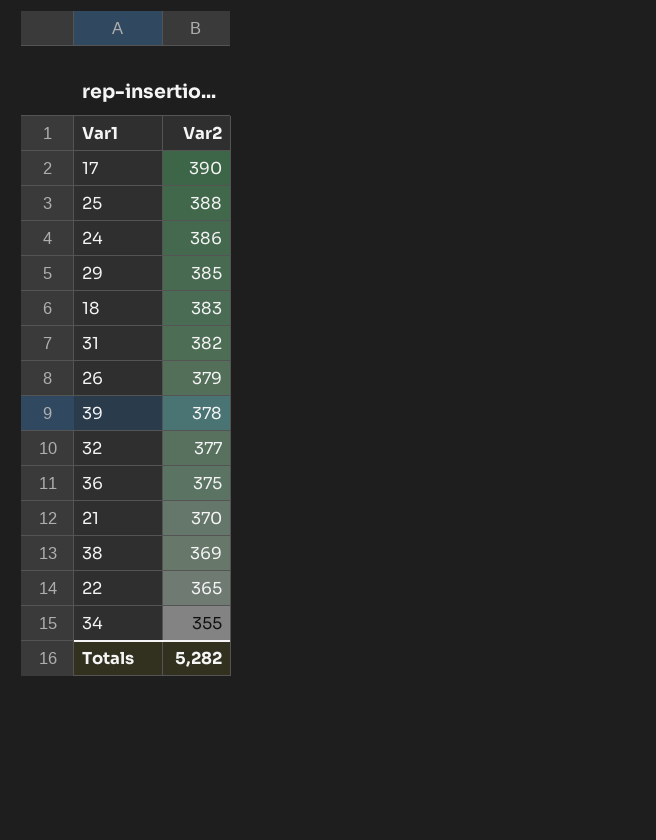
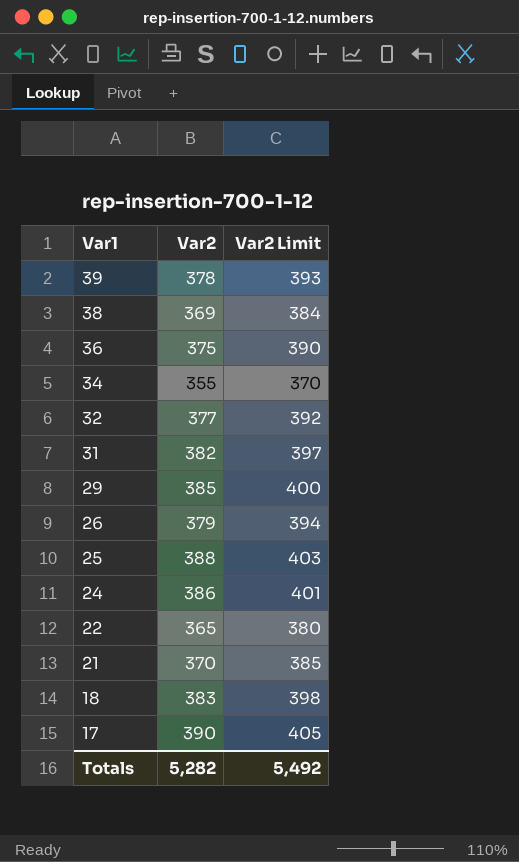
row order: Var2 descending -> Var1 descending
column Var2 Limit | formula: none -> [Var2] + 15

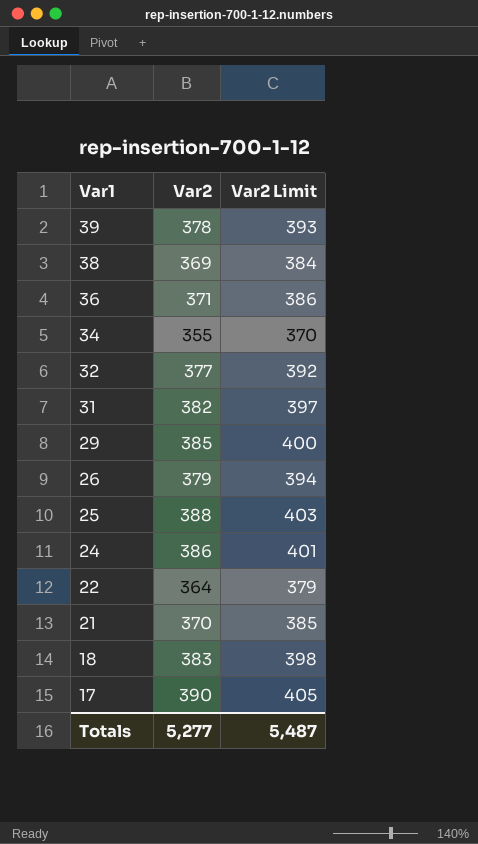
36 | Var2: 375 -> 371
36 | Var2 Limit: 390 -> 386
22 | Var2: 365 -> 364
22 | Var2 Limit: 380 -> 379
Totals | Var2: 5,282 -> 5,277
Totals | Var2 Limit: 5,492 -> 5,487

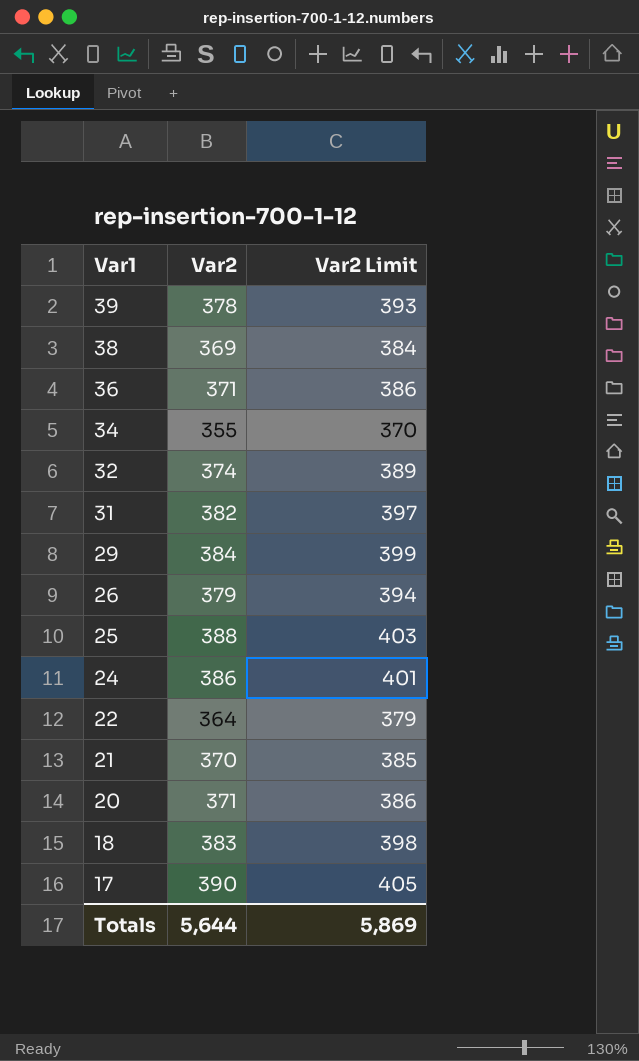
32 | Var2: 377 -> 374
32 | Var2 Limit: 392 -> 389
29 | Var2: 385 -> 384
29 | Var2 Limit: 400 -> 399
row 20: none -> 371 | 386
Totals | Var2: 5,277 -> 5,644
Totals | Var2 Limit: 5,487 -> 5,869

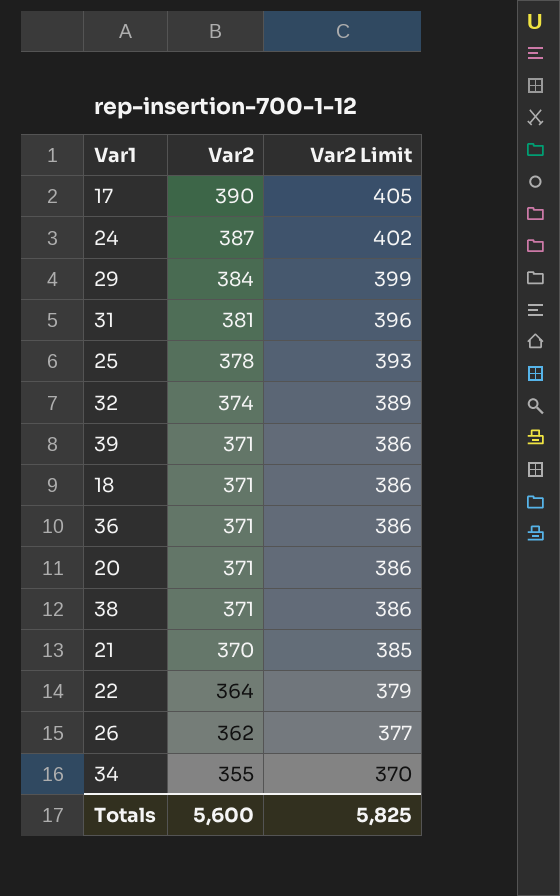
row order: Var1 descending -> Var2 descending
24 | Var2: 386 -> 387
24 | Var2 Limit: 401 -> 402
31 | Var2: 382 -> 381
31 | Var2 Limit: 397 -> 396
25 | Var2: 388 -> 378
25 | Var2 Limit: 403 -> 393
39 | Var2: 378 -> 371
39 | Var2 Limit: 393 -> 386
18 | Var2: 383 -> 371
18 | Var2 Limit: 398 -> 386
38 | Var2: 369 -> 371
38 | Var2 Limit: 384 -> 386
26 | Var2: 379 -> 362
26 | Var2 Limit: 394 -> 377
Totals | Var2: 5,644 -> 5,600
Totals | Var2 Limit: 5,869 -> 5,825

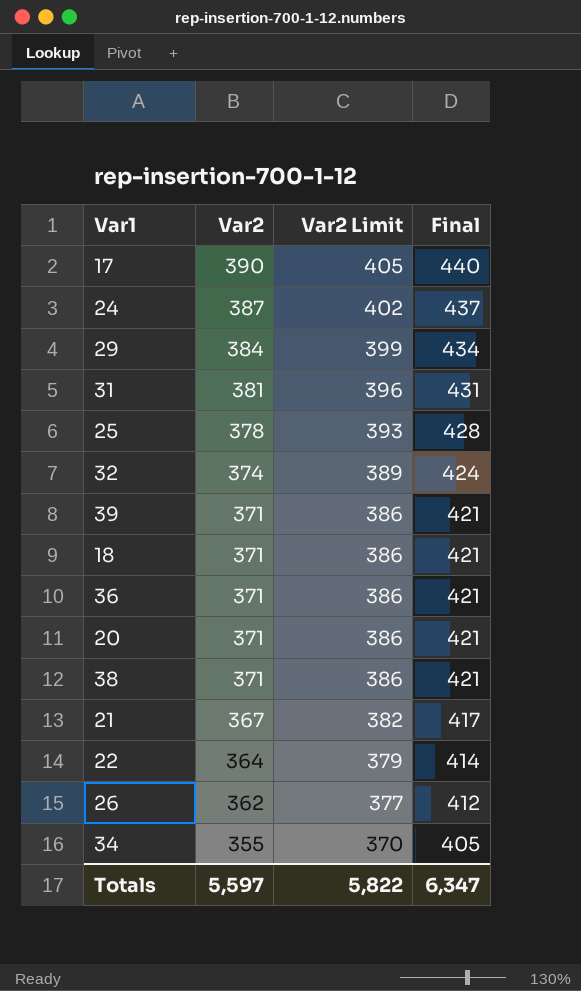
column Final | formula: none -> [Var2] + 50
21 | Var2: 370 -> 367
21 | Var2 Limit: 385 -> 382
Totals | Var2: 5,600 -> 5,597
Totals | Var2 Limit: 5,825 -> 5,822

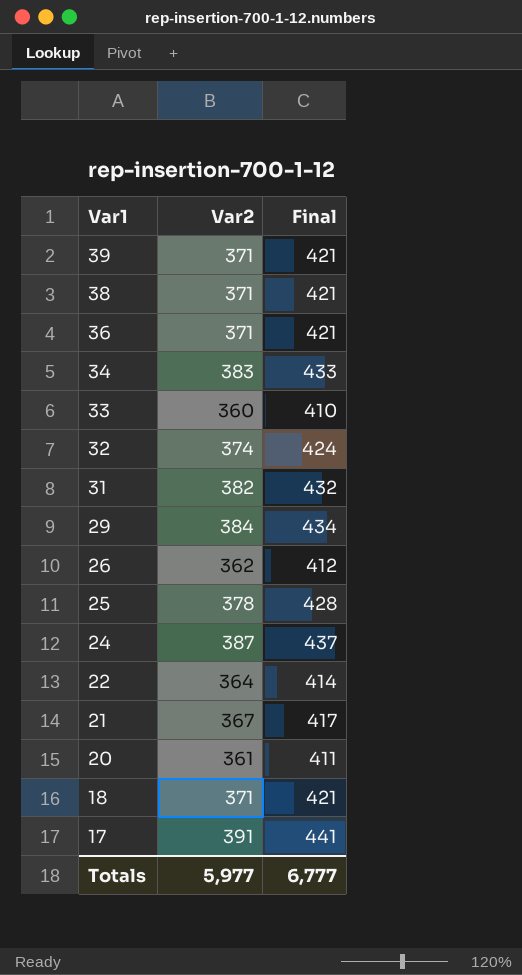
row order: Var2 descending -> Var1 descending
column Var2 Limit | formula: [Var2] + 15 -> none
34 | Var2: 355 -> 383
34 | Final: 405 -> 433
row 33: none -> 360 | 410
31 | Var2: 381 -> 382
31 | Final: 431 -> 432
20 | Var2: 371 -> 361
20 | Final: 421 -> 411
17 | Var2: 390 -> 391
17 | Final: 440 -> 441
Totals | Var2: 5,597 -> 5,977
Totals | Final: 6,347 -> 6,777

